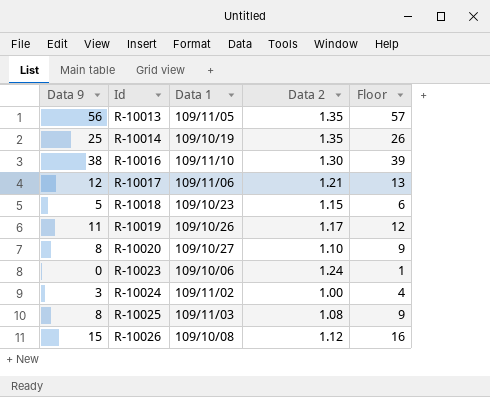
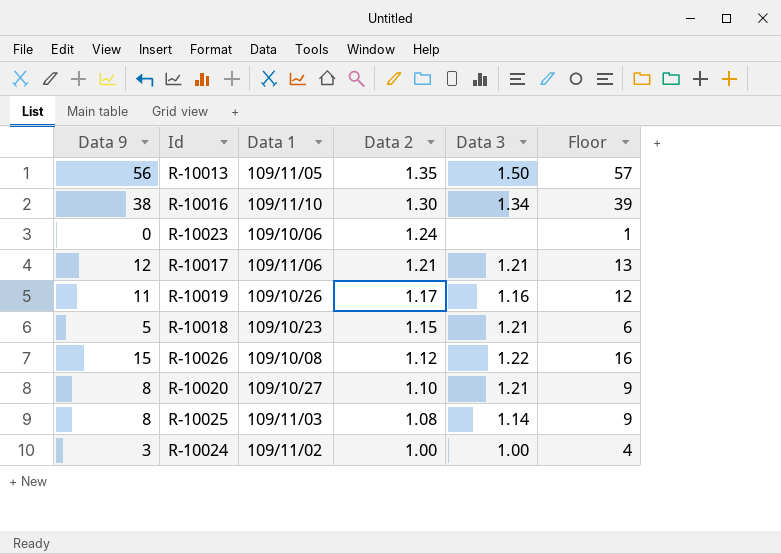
row order: Id ascending -> Data 2 descending
column Data 3 | position: none -> 5
row R-10014: 25 | 109/10/19 | 1.35 | 26 -> none

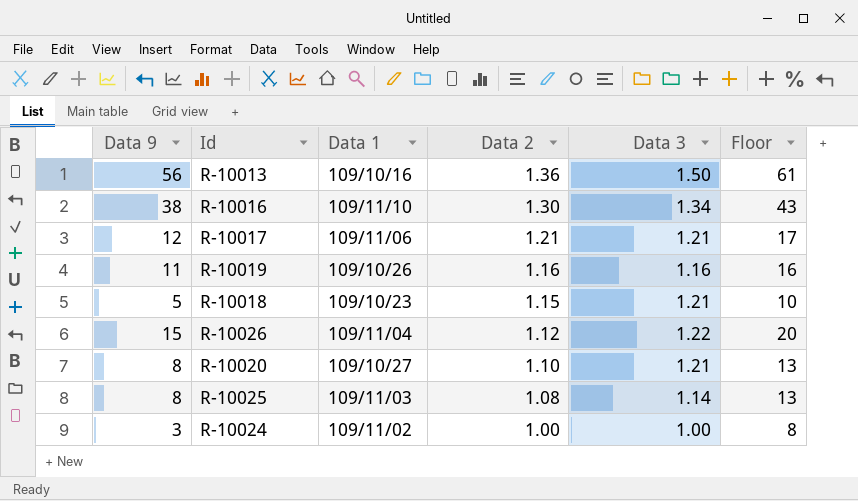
column Floor | formula: [Data 9] + 1 -> [Data 9] + 5
row R-10023: 0 | 109/10/06 | 1.24 | none | 1 -> none
R-10013 | Data 1: 109/11/05 -> 109/10/16
R-10013 | Data 2: 1.35 -> 1.36
R-10019 | Data 2: 1.17 -> 1.16
R-10026 | Data 1: 109/10/08 -> 109/11/04

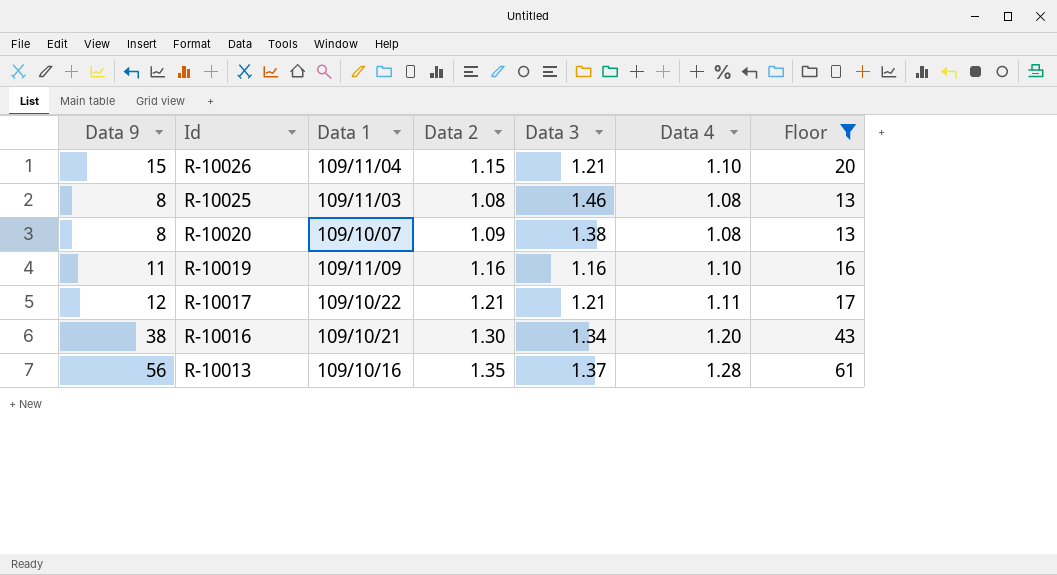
filter: none -> Floor >= 13
row order: Data 2 descending -> Id descending
column Data 4 | position: none -> 6
R-10026 | Data 2: 1.12 -> 1.15
R-10026 | Data 3: 1.22 -> 1.21
R-10025 | Data 3: 1.14 -> 1.46
R-10020 | Data 1: 109/10/27 -> 109/10/07
R-10020 | Data 2: 1.10 -> 1.09
R-10020 | Data 3: 1.21 -> 1.38
R-10019 | Data 1: 109/10/26 -> 109/11/09
R-10017 | Data 1: 109/11/06 -> 109/10/22
R-10016 | Data 1: 109/11/10 -> 109/10/21
R-10013 | Data 2: 1.36 -> 1.35
R-10013 | Data 3: 1.50 -> 1.37

